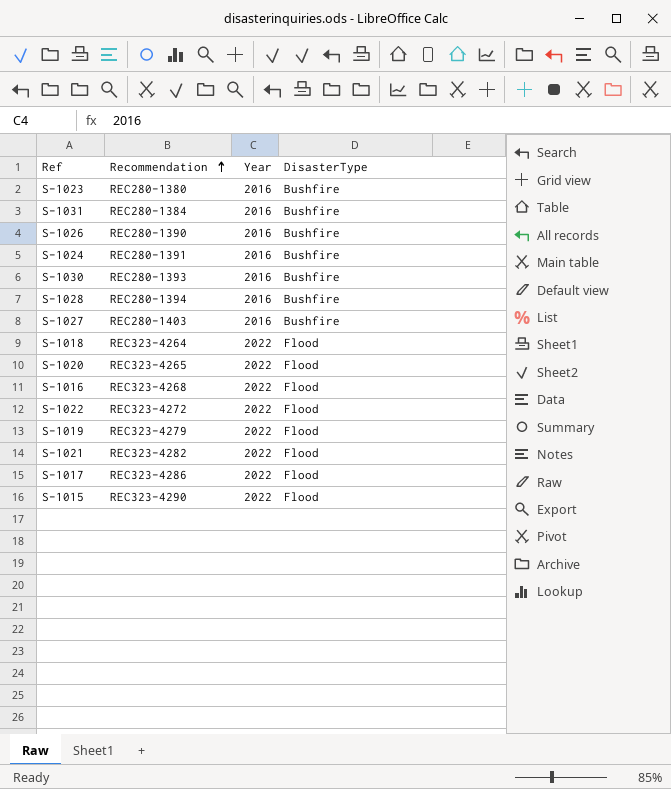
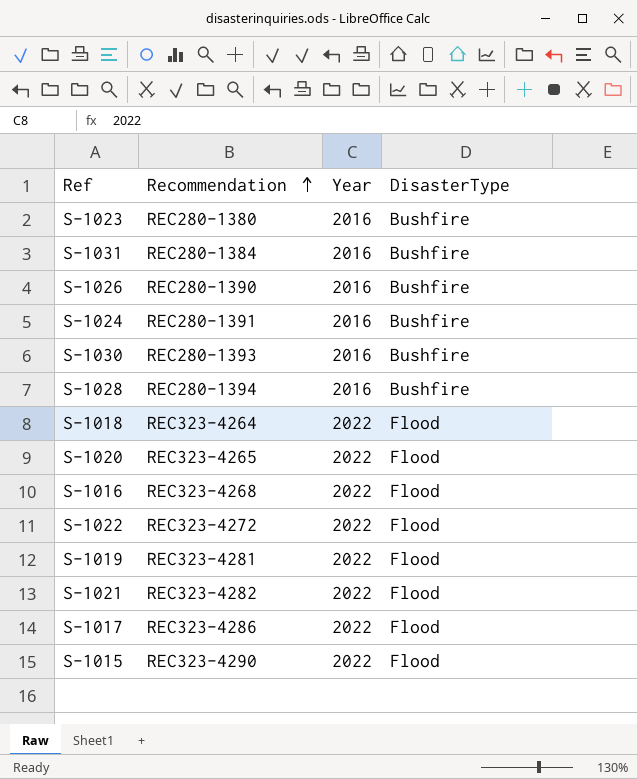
row S-1027: REC280-1403 | 2016 | Bushfire -> none
S-1019 | Recommendation: REC323-4279 -> REC323-4281

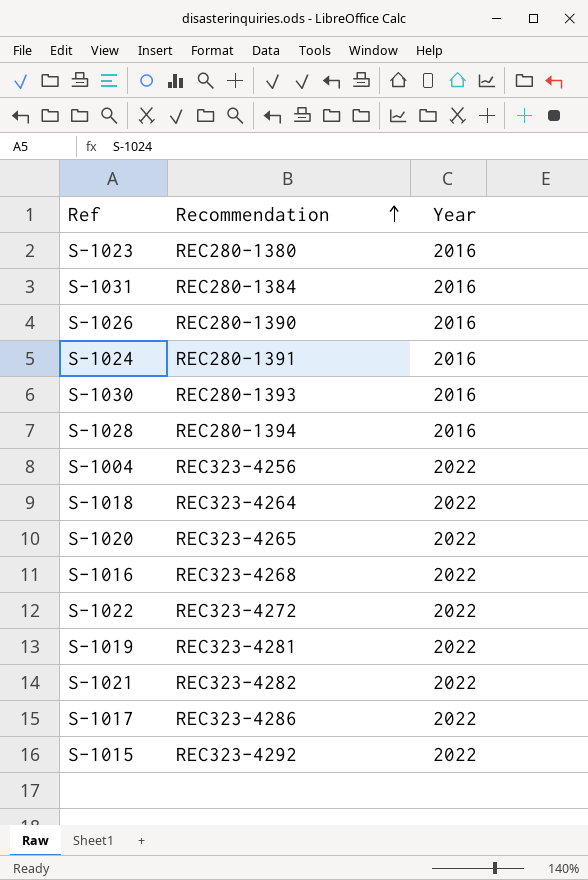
column DisasterType | position: 4 -> none
row S-1004: none -> REC323-4256 | 2022
S-1015 | Recommendation: REC323-4290 -> REC323-4292

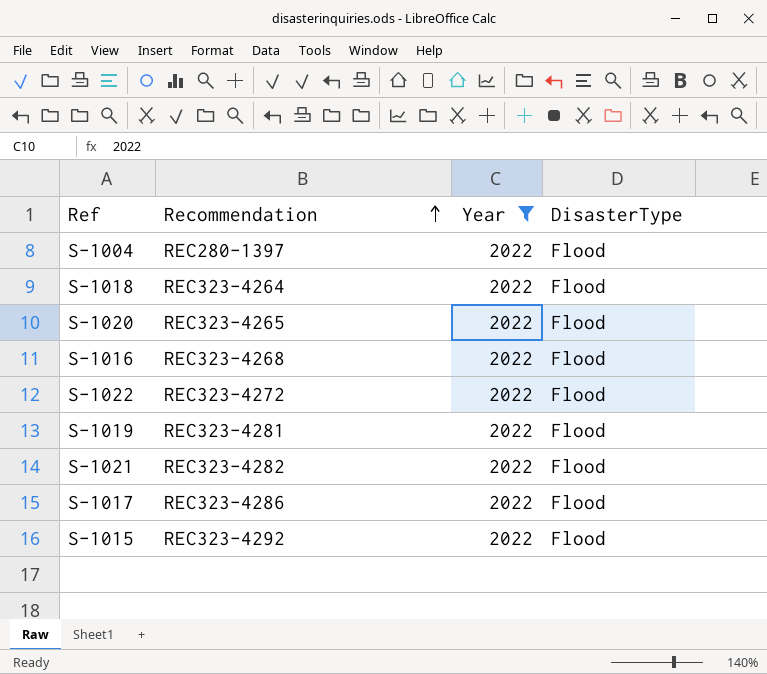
filter: none -> Year = 2022
column DisasterType | position: none -> 4
S-1004 | Recommendation: REC323-4256 -> REC280-1397

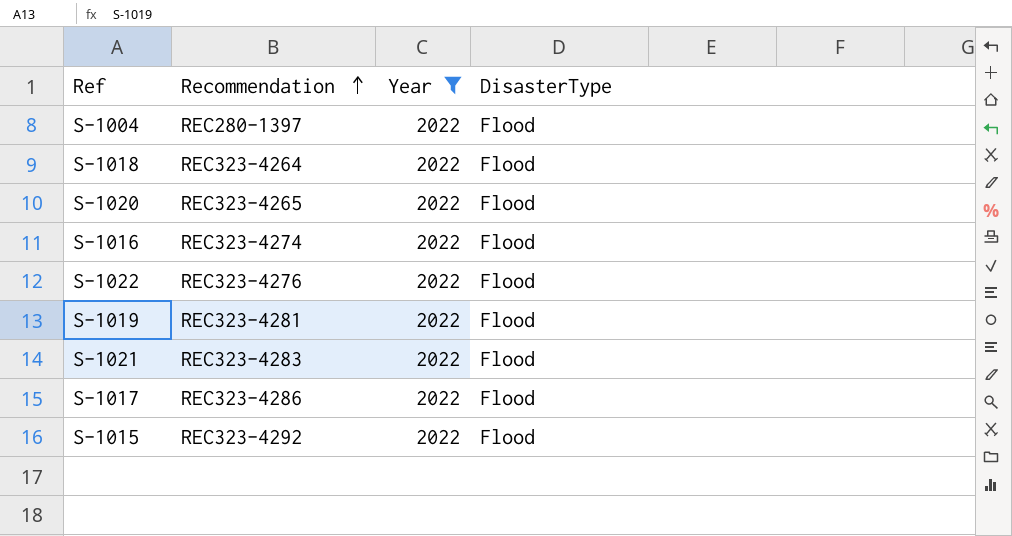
S-1016 | Recommendation: REC323-4268 -> REC323-4274
S-1022 | Recommendation: REC323-4272 -> REC323-4276
S-1021 | Recommendation: REC323-4282 -> REC323-4283

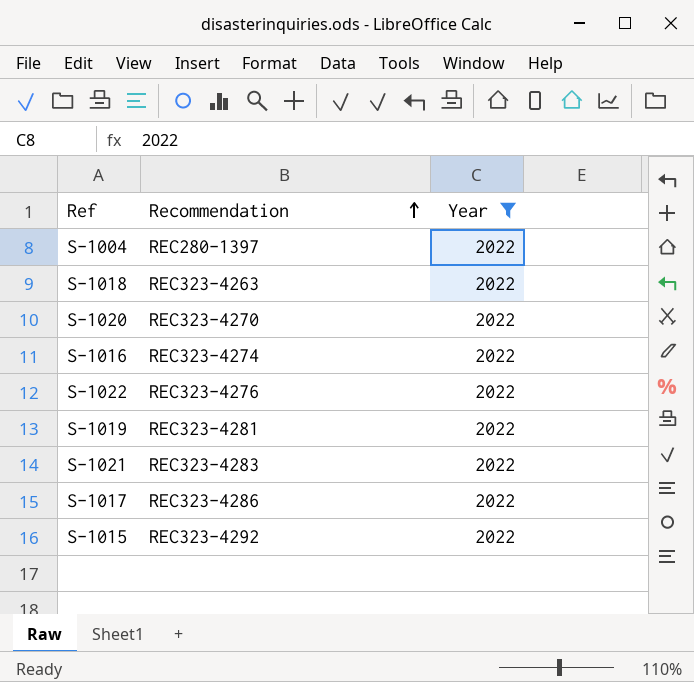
column DisasterType | position: 4 -> none
S-1018 | Recommendation: REC323-4264 -> REC323-4263
S-1020 | Recommendation: REC323-4265 -> REC323-4270

